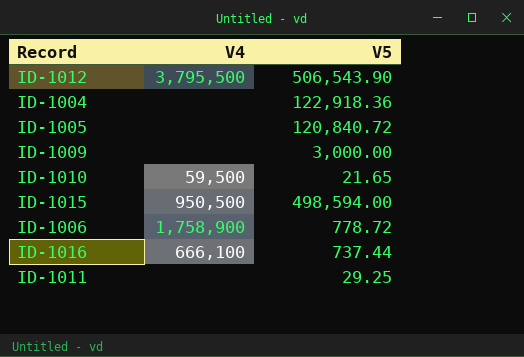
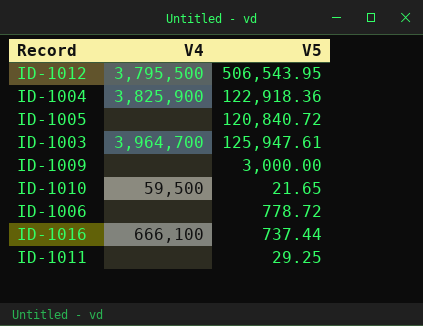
row ID-1015: 950,500 | 498,594.00 -> none
ID-1012 | V5: 506,543.90 -> 506,543.95
ID-1004 | V4: none -> 3,825,900
row ID-1003: none -> 3,964,700 | 125,947.61
ID-1006 | V4: 1,758,900 -> none

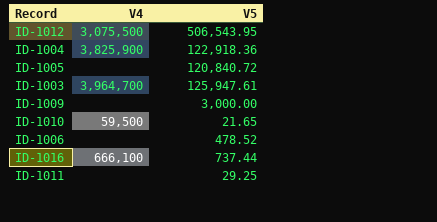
ID-1012 | V4: 3,795,500 -> 3,075,500
ID-1006 | V5: 778.72 -> 478.52

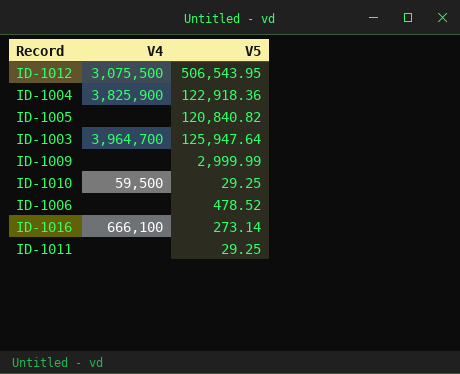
ID-1005 | V5: 120,840.72 -> 120,840.82
ID-1003 | V5: 125,947.61 -> 125,947.64
ID-1009 | V5: 3,000.00 -> 2,999.99
ID-1010 | V5: 21.65 -> 29.25
ID-1016 | V5: 737.44 -> 273.14

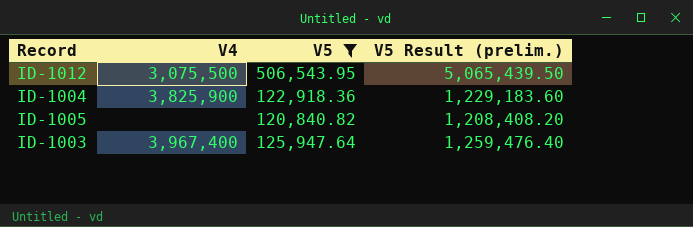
filter: none -> V5 >= 120,840.82
column V5 Result (prelim.) | formula: none -> [V5] * 10
ID-1003 | V4: 3,964,700 -> 3,967,400

